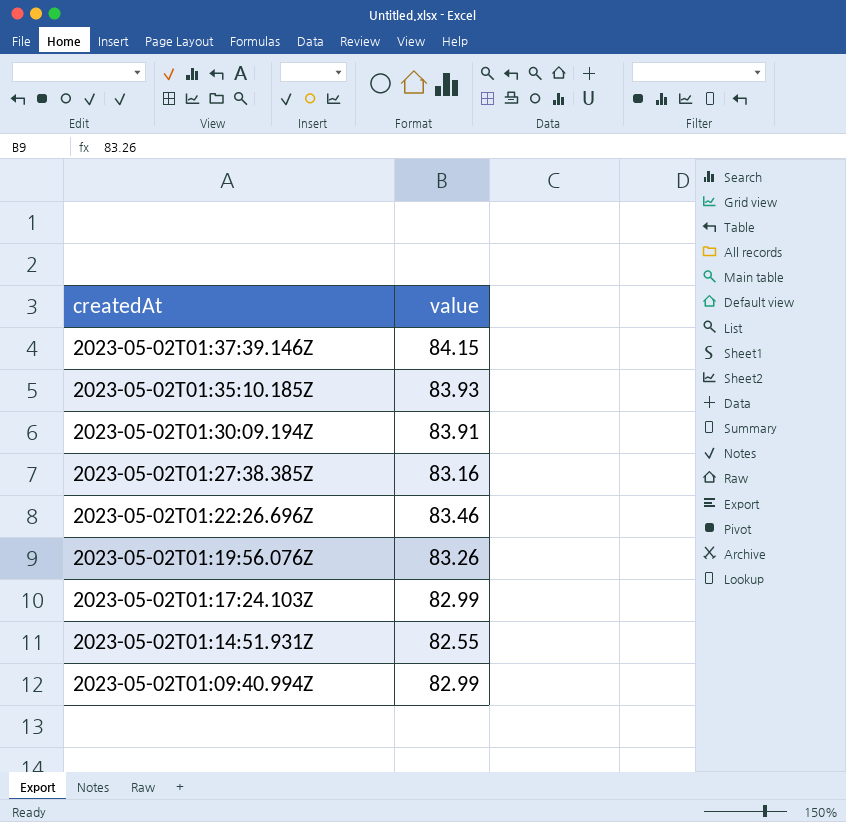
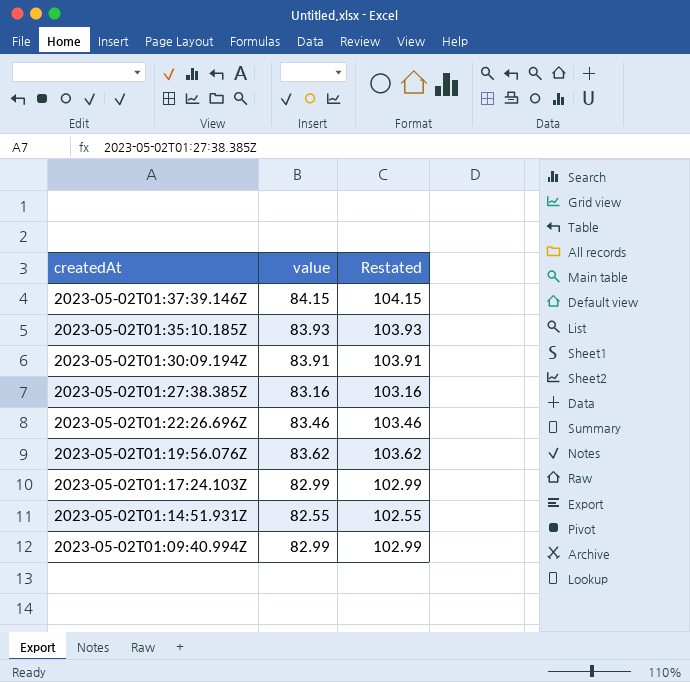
column Restated | formula: none -> [value] + 20
2023-05-02T01:19:56.076Z | value: 83.26 -> 83.62

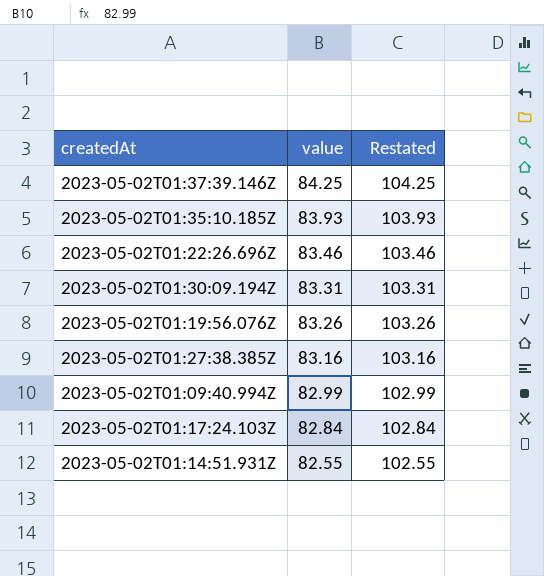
row order: createdAt descending -> value descending
2023-05-02T01:37:39.146Z | value: 84.15 -> 84.25
2023-05-02T01:37:39.146Z | Restated: 104.15 -> 104.25
2023-05-02T01:30:09.194Z | value: 83.91 -> 83.31
2023-05-02T01:30:09.194Z | Restated: 103.91 -> 103.31
2023-05-02T01:19:56.076Z | value: 83.62 -> 83.26
2023-05-02T01:19:56.076Z | Restated: 103.62 -> 103.26
2023-05-02T01:17:24.103Z | value: 82.99 -> 82.84
2023-05-02T01:17:24.103Z | Restated: 102.99 -> 102.84

